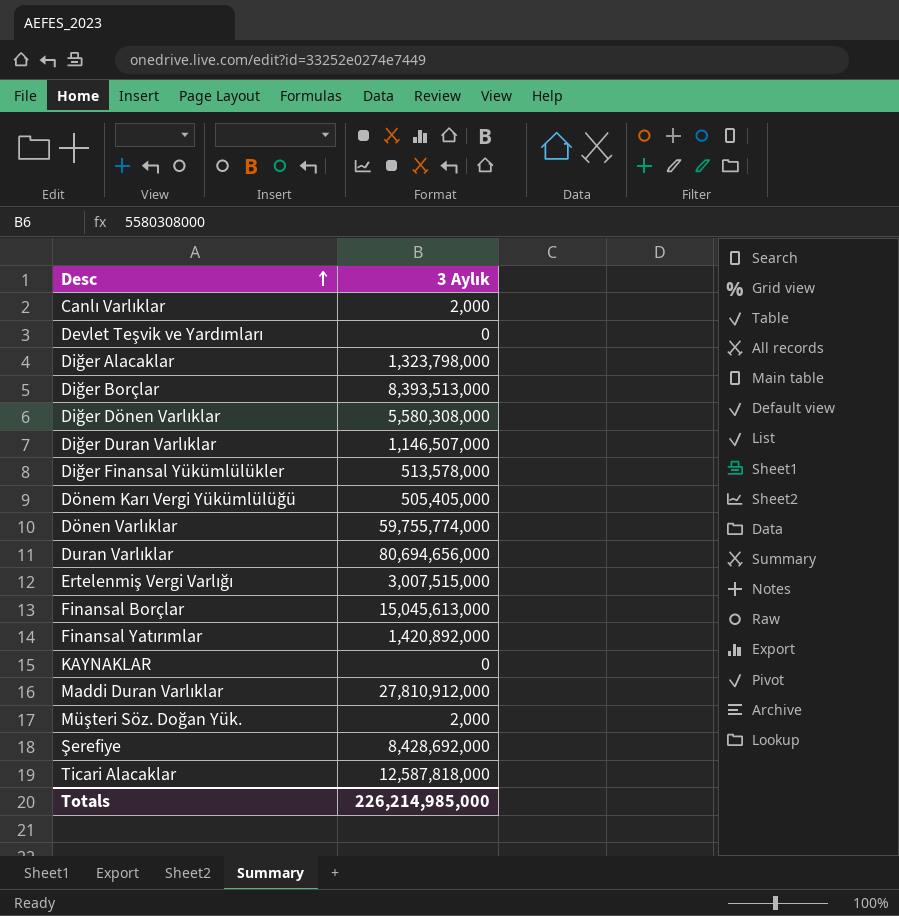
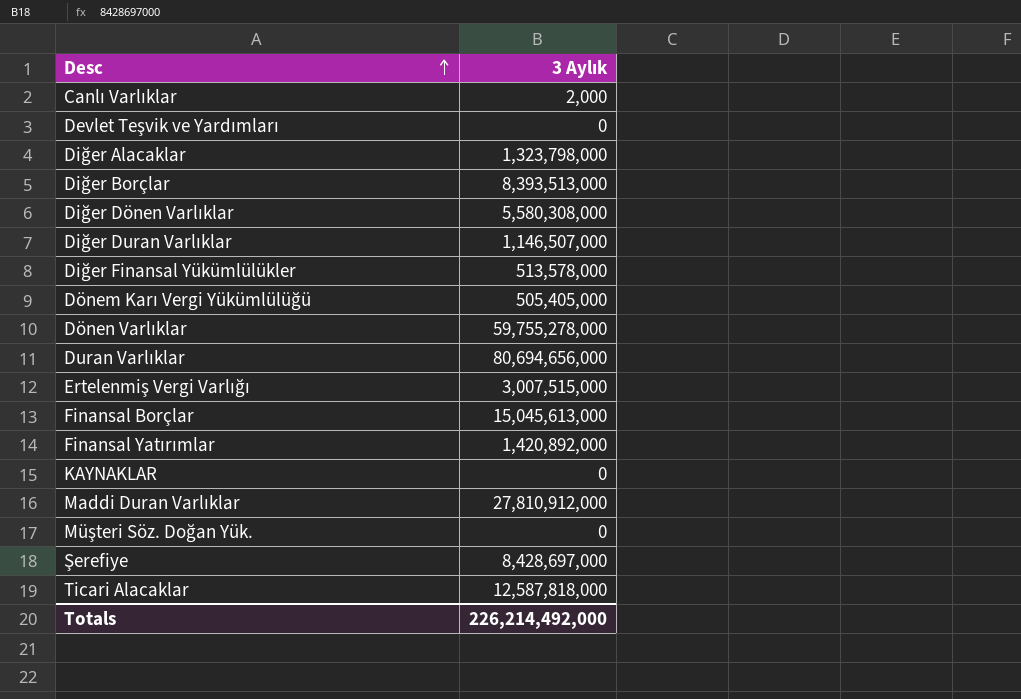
Dönen Varlıklar | 3 Aylık: 59,755,774,000 -> 59,755,278,000
Müşteri Söz. Doğan Yük. | 3 Aylık: 2,000 -> 0
Şerefiye | 3 Aylık: 8,428,692,000 -> 8,428,697,000
Totals | 3 Aylık: 226,214,985,000 -> 226,214,492,000

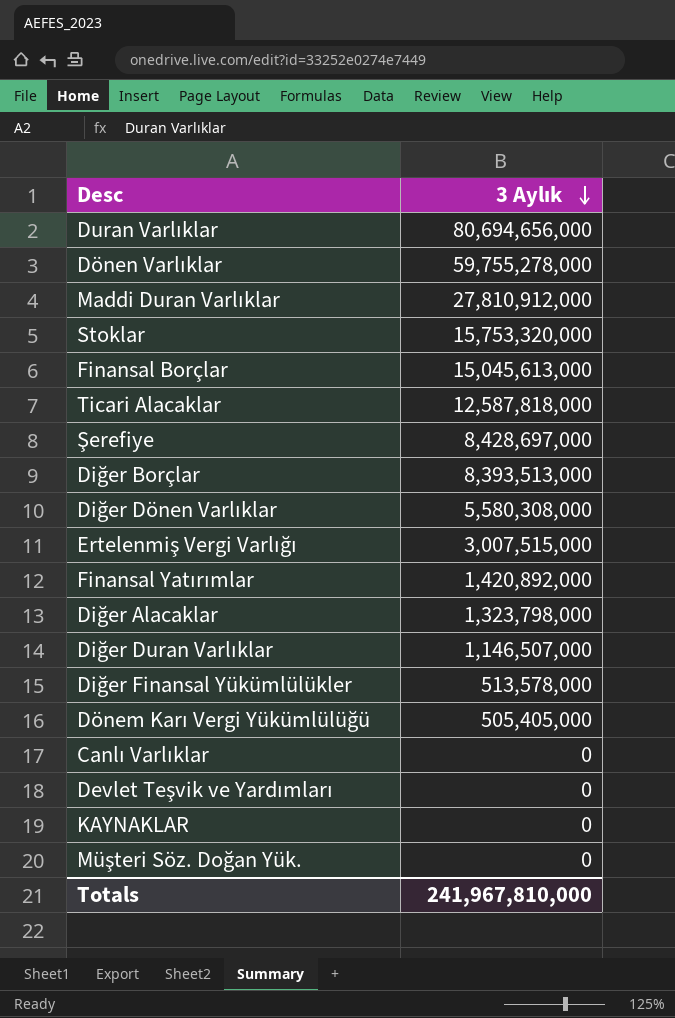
row order: Desc ascending -> 3 Aylık descending
row Stoklar: none -> 15,753,320,000
Canlı Varlıklar | 3 Aylık: 2,000 -> 0
Totals | 3 Aylık: 226,214,492,000 -> 241,967,810,000

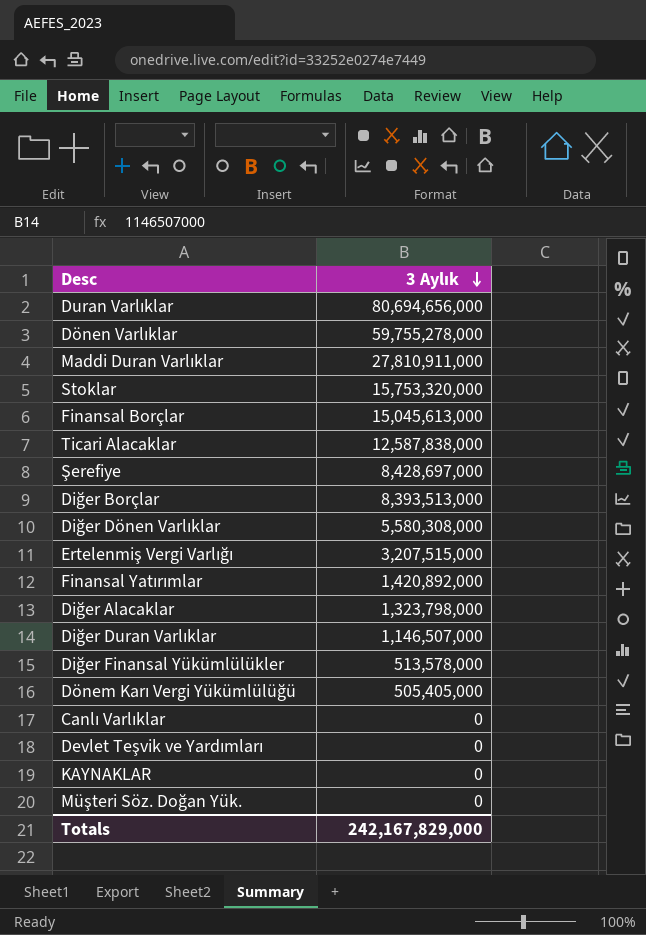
Maddi Duran Varlıklar | 3 Aylık: 27,810,912,000 -> 27,810,911,000
Ticari Alacaklar | 3 Aylık: 12,587,818,000 -> 12,587,838,000
Ertelenmiş Vergi Varlığı | 3 Aylık: 3,007,515,000 -> 3,207,515,000
Totals | 3 Aylık: 241,967,810,000 -> 242,167,829,000

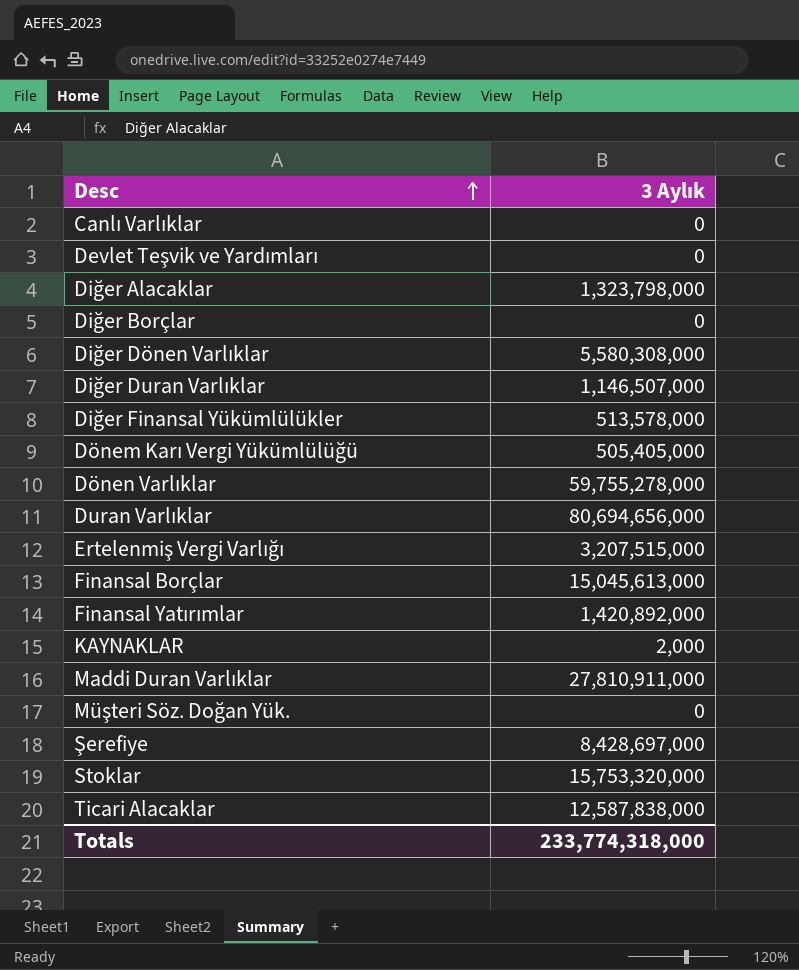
row order: 3 Aylık descending -> Desc ascending
Diğer Borçlar | 3 Aylık: 8,393,513,000 -> 0
KAYNAKLAR | 3 Aylık: 0 -> 2,000
Totals | 3 Aylık: 242,167,829,000 -> 233,774,318,000

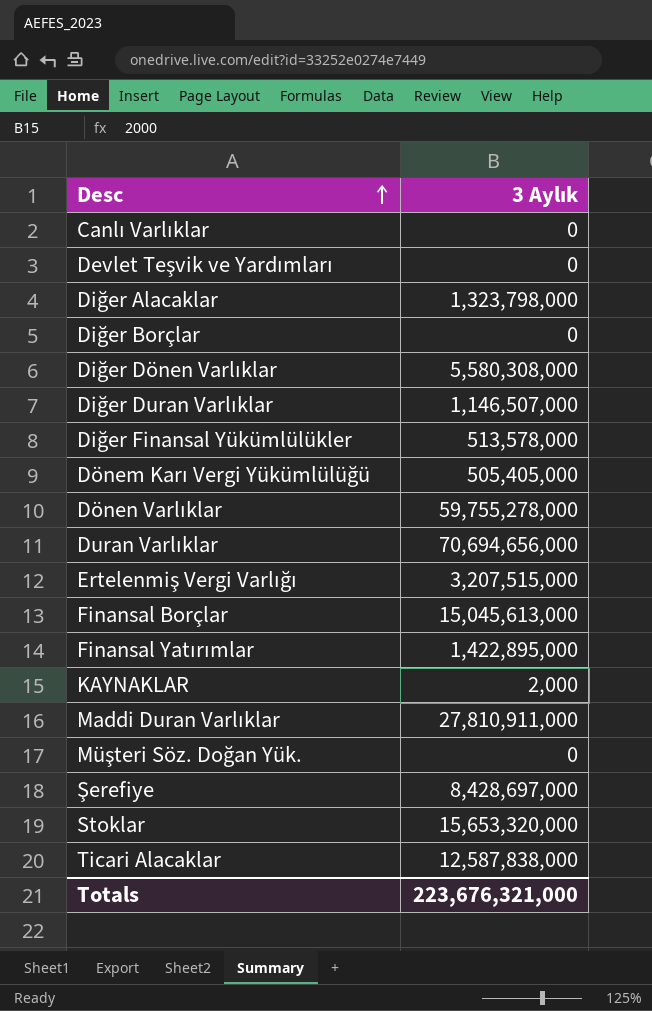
Duran Varlıklar | 3 Aylık: 80,694,656,000 -> 70,694,656,000
Finansal Yatırımlar | 3 Aylık: 1,420,892,000 -> 1,422,895,000
Stoklar | 3 Aylık: 15,753,320,000 -> 15,653,320,000
Totals | 3 Aylık: 233,774,318,000 -> 223,676,321,000

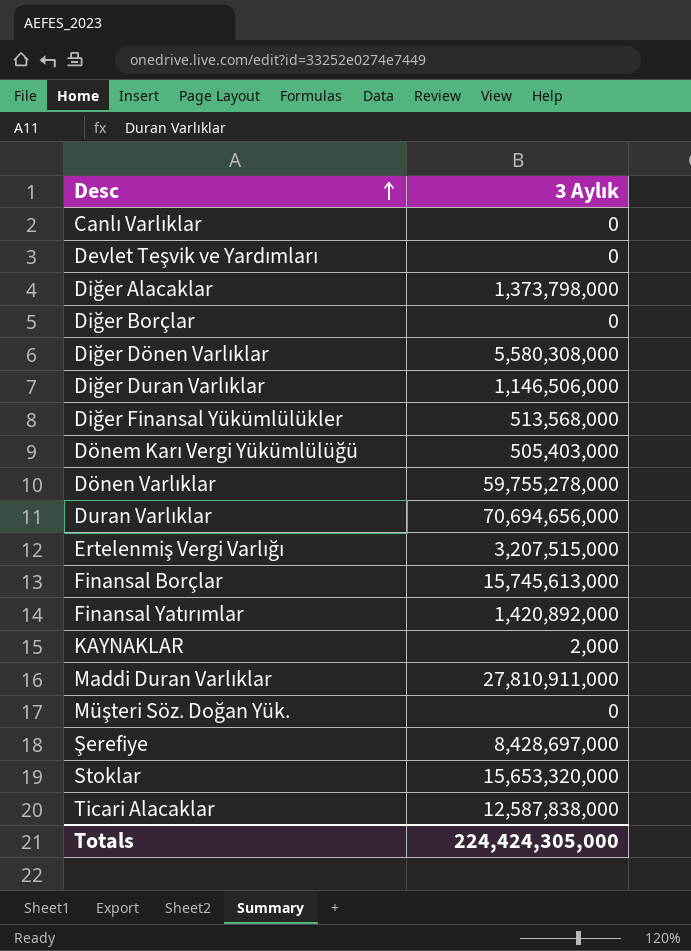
Diğer Alacaklar | 3 Aylık: 1,323,798,000 -> 1,373,798,000
Diğer Duran Varlıklar | 3 Aylık: 1,146,507,000 -> 1,146,506,000
Diğer Finansal Yükümlülükler | 3 Aylık: 513,578,000 -> 513,568,000
Dönem Karı Vergi Yükümlülüğü | 3 Aylık: 505,405,000 -> 505,403,000
Finansal Borçlar | 3 Aylık: 15,045,613,000 -> 15,745,613,000
Finansal Yatırımlar | 3 Aylık: 1,422,895,000 -> 1,420,892,000
Totals | 3 Aylık: 223,676,321,000 -> 224,424,305,000

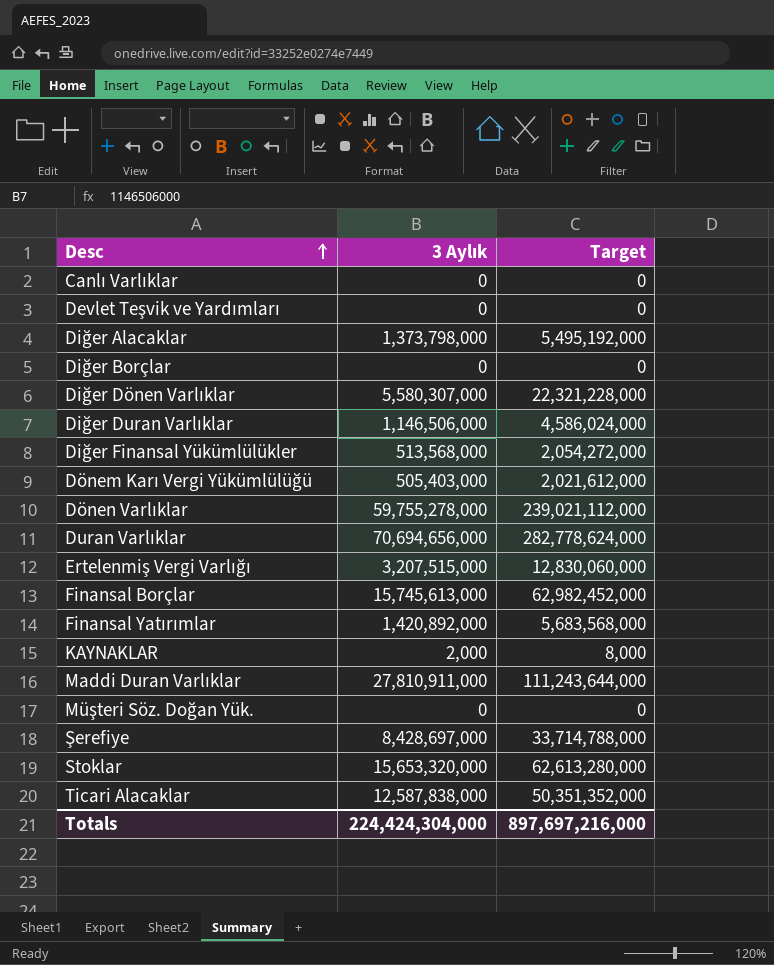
column Target | formula: none -> [3 Aylık] * 4
Diğer Dönen Varlıklar | 3 Aylık: 5,580,308,000 -> 5,580,307,000
Totals | 3 Aylık: 224,424,305,000 -> 224,424,304,000

